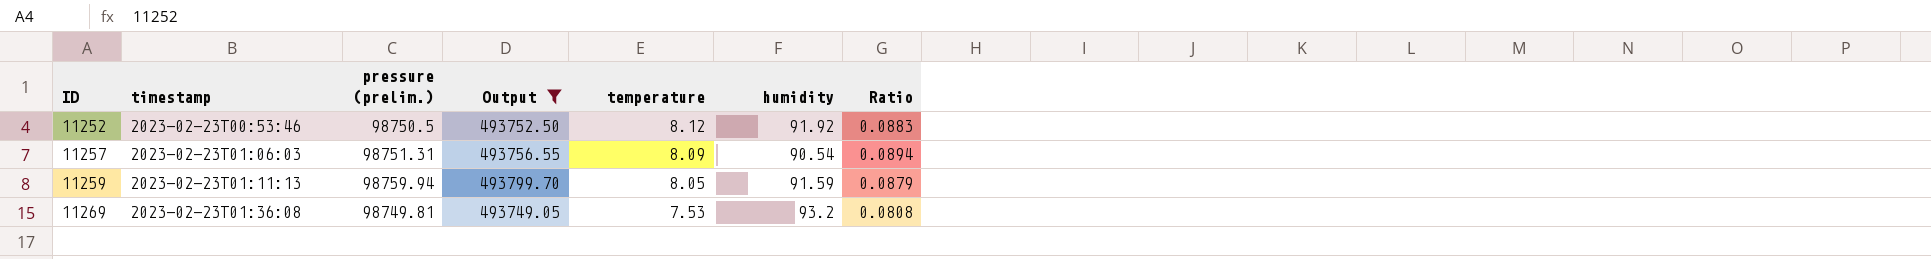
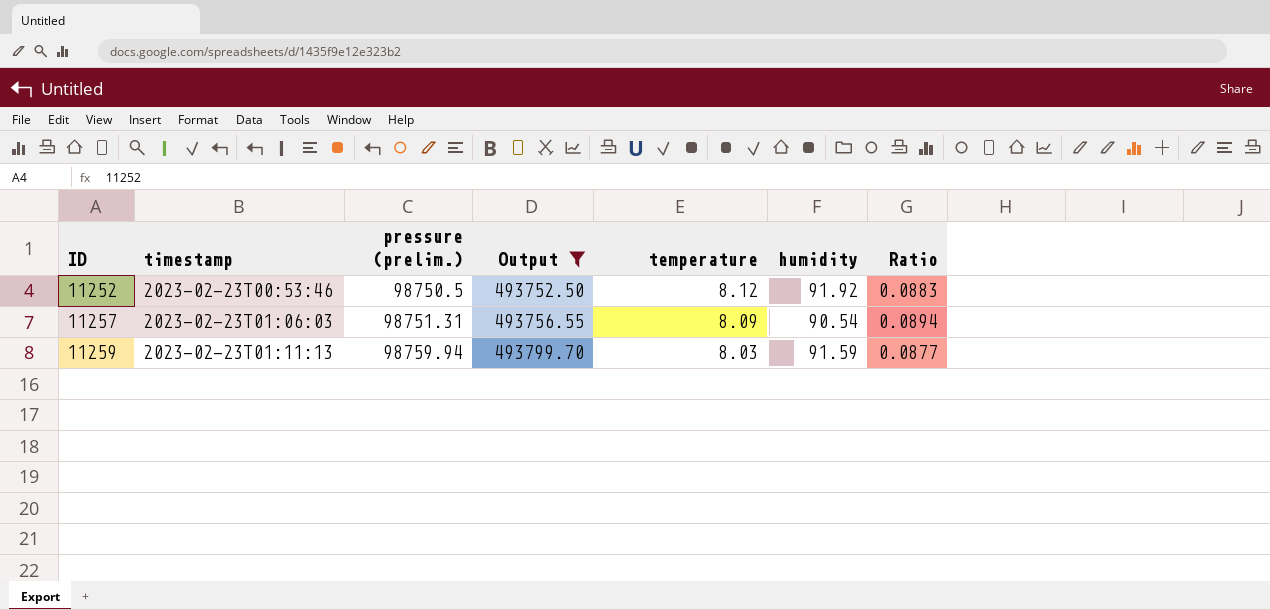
row 11269: 2023-02-23T01:36:08 | 98749.81 | 493749.05 | 7.53 | 93.2 | 0.0808 -> none
11259 | temperature: 8.05 -> 8.03
11259 | Ratio: 0.0879 -> 0.0877

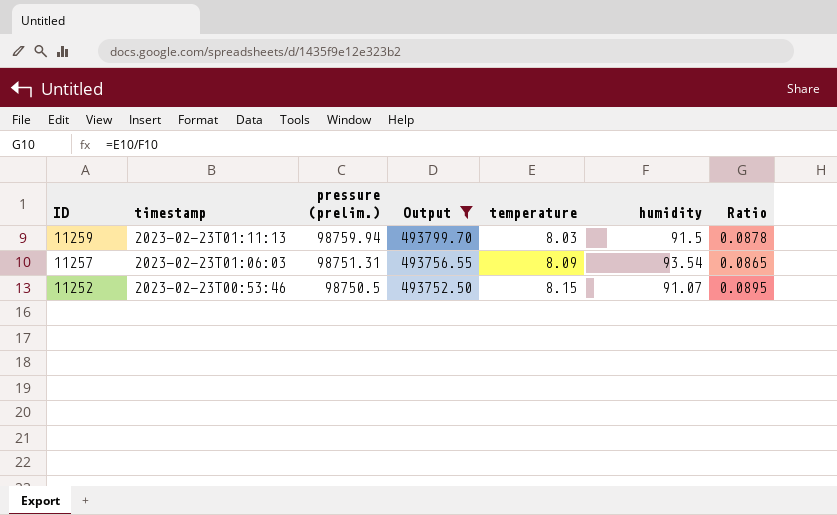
row order: ID ascending -> ID descending
11259 | humidity: 91.59 -> 91.5
11259 | Ratio: 0.0877 -> 0.0878
11257 | humidity: 90.54 -> 93.54
11257 | Ratio: 0.0894 -> 0.0865
11252 | temperature: 8.12 -> 8.15
11252 | humidity: 91.92 -> 91.07
11252 | Ratio: 0.0883 -> 0.0895

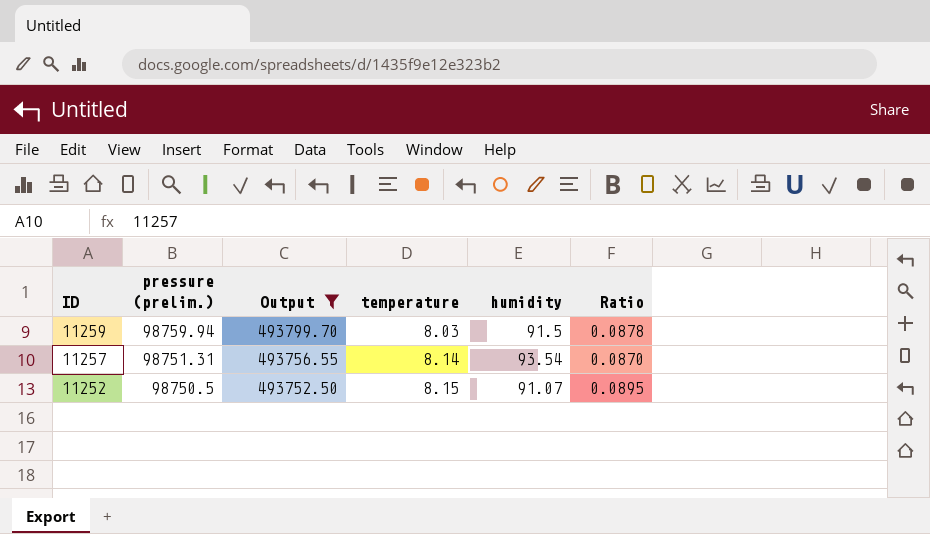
column timestamp | position: 2 -> none
11257 | temperature: 8.09 -> 8.14
11257 | Ratio: 0.0865 -> 0.0870

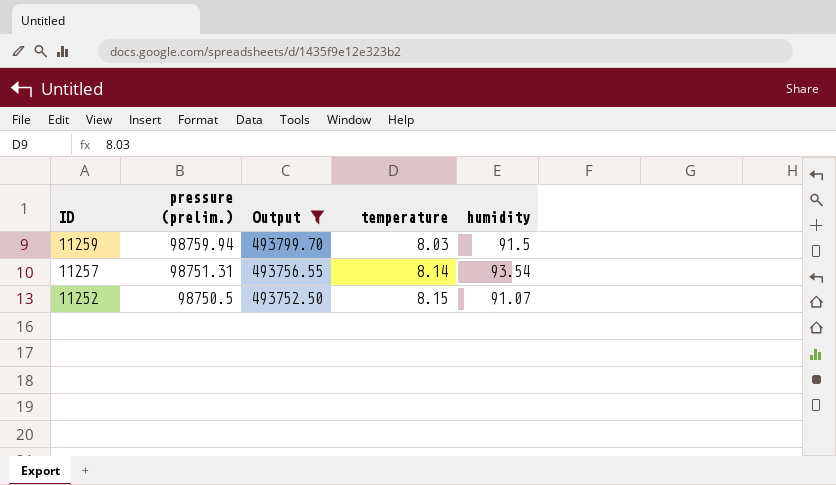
column Ratio | formula: [temperature] / [humidity] -> none

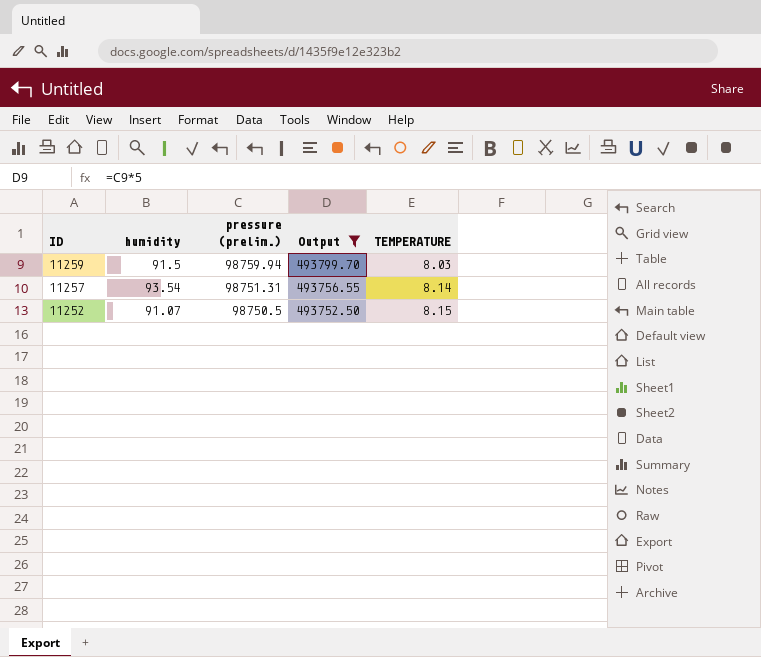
column humidity | position: 5 -> 2
column name: temperature -> TEMPERATURE

